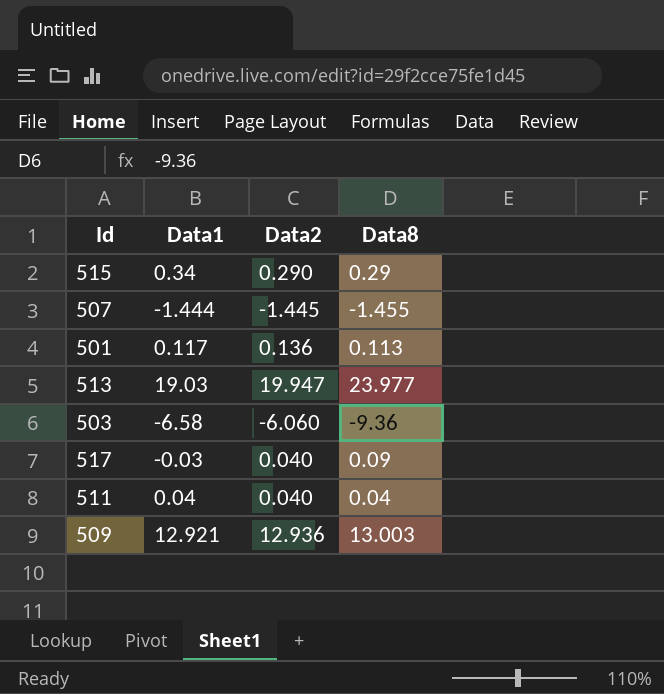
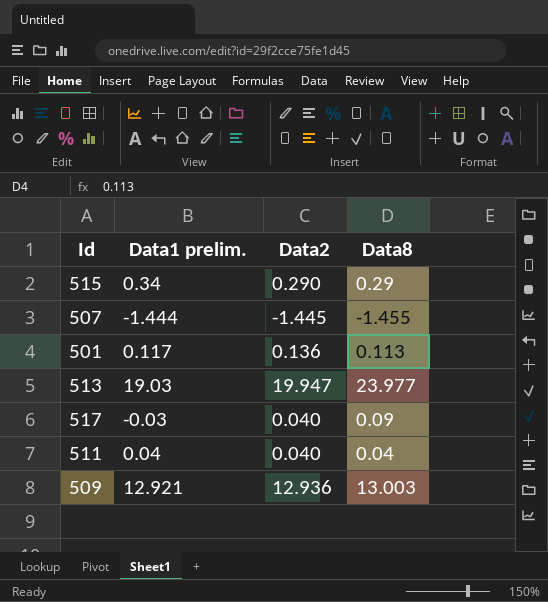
column name: Data1 -> Data1 prelim.
row 503: -6.58 | -6.060 | -9.36 -> none

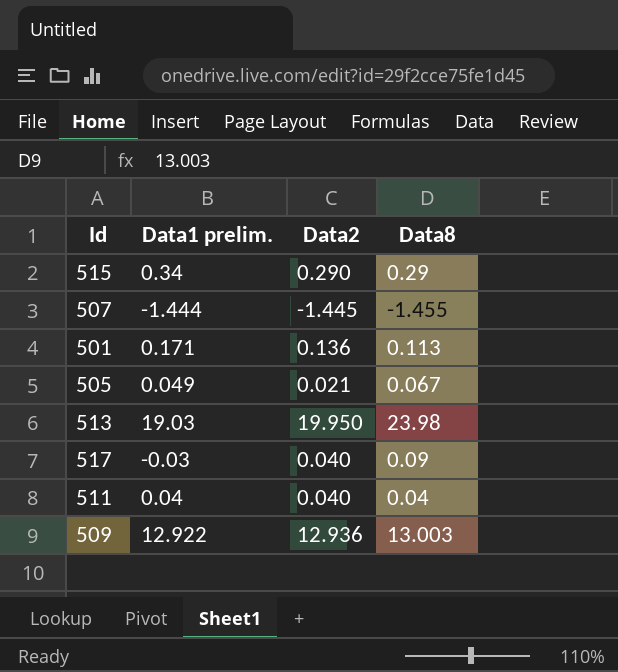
501 | Data1 prelim.: 0.117 -> 0.171
row 505: none -> 0.049 | 0.021 | 0.067
513 | Data2: 19.947 -> 19.950
513 | Data8: 23.977 -> 23.98
509 | Data1 prelim.: 12.921 -> 12.922

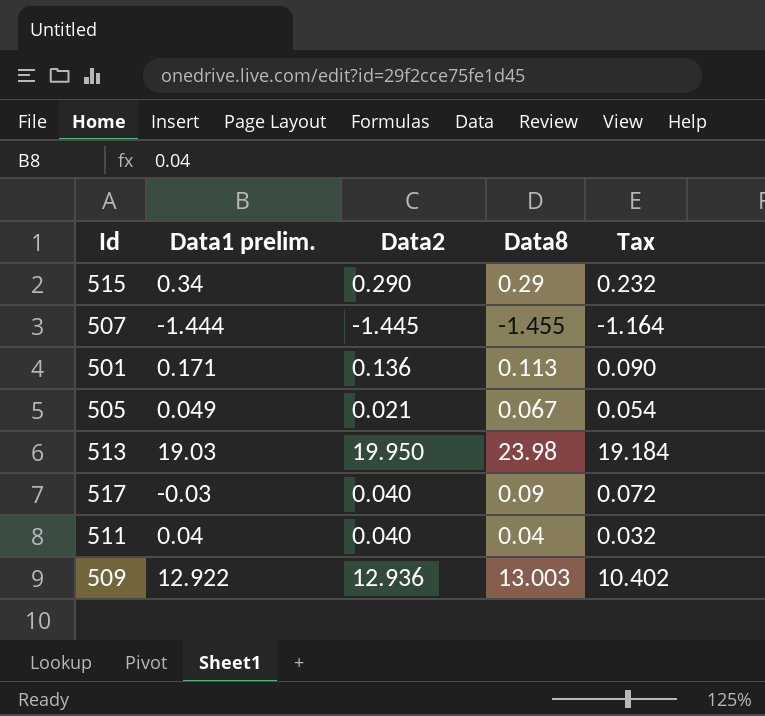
column Tax | formula: none -> [Data8] * 0.8

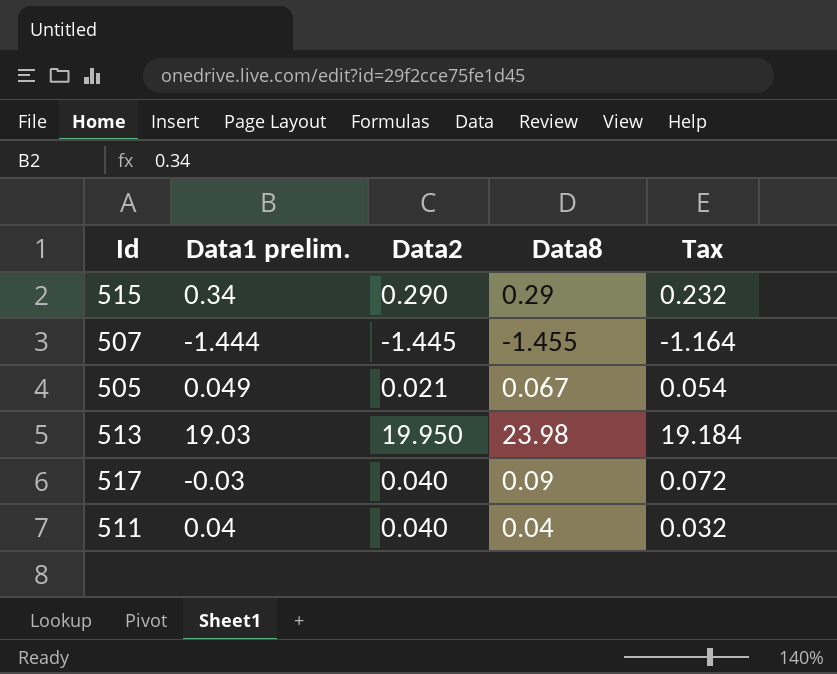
row 501: 0.171 | 0.136 | 0.113 | 0.090 -> none
row 509: 12.922 | 12.936 | 13.003 | 10.402 -> none

